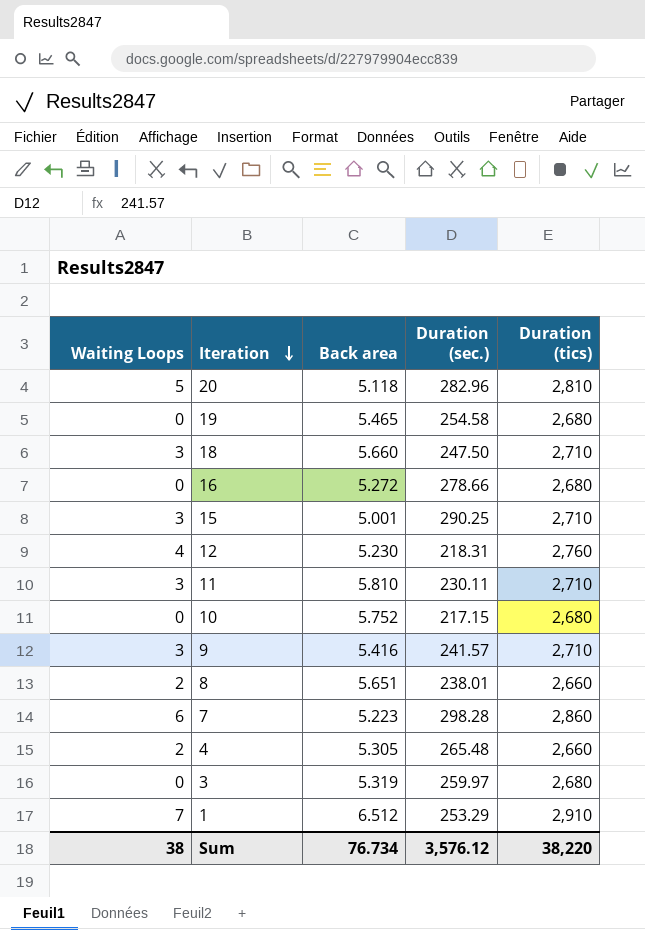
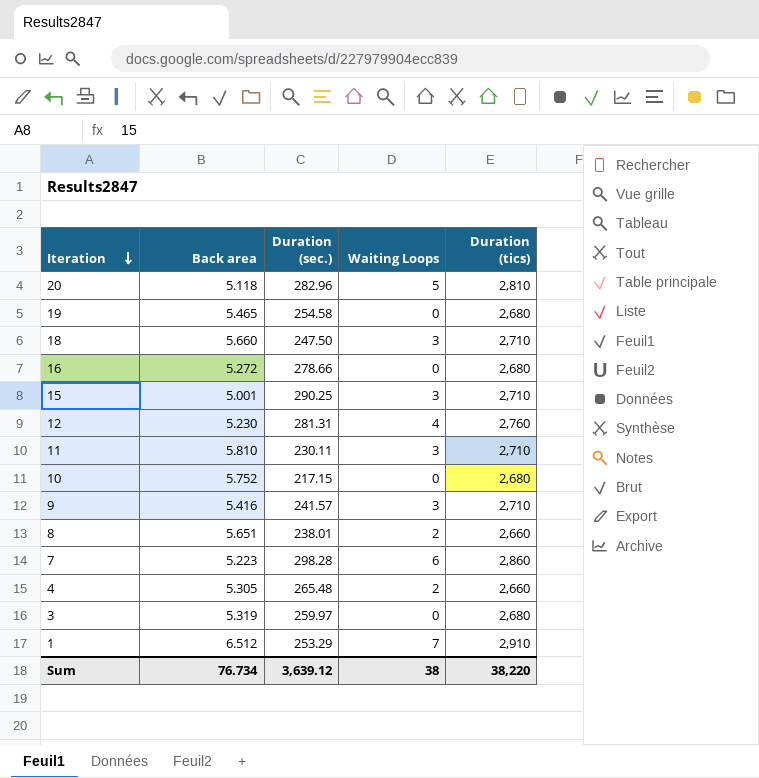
column Waiting Loops | position: 1 -> 4
12 | Duration (sec.): 218.31 -> 281.31
Sum | Duration (sec.): 3,576.12 -> 3,639.12

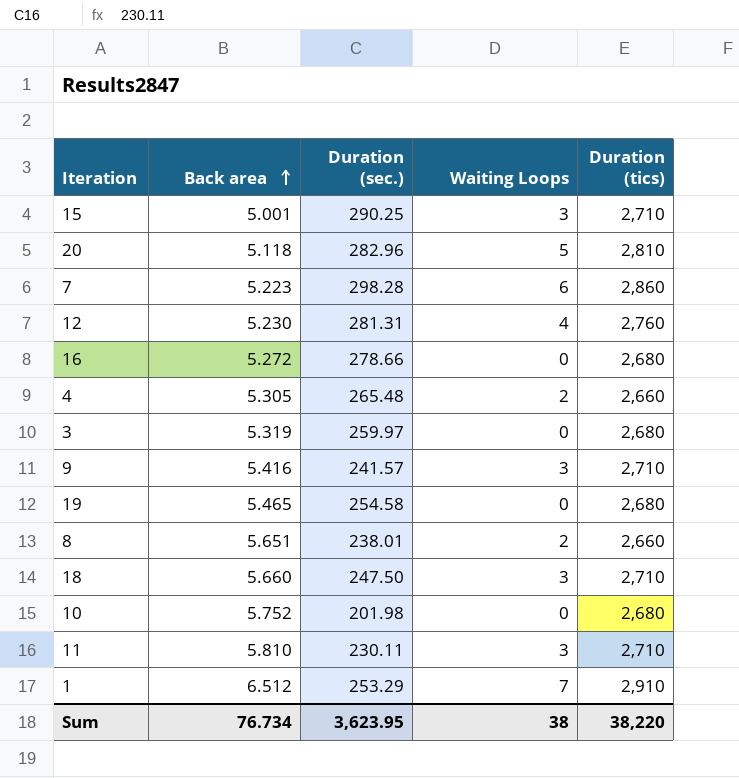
row order: Iteration descending -> Back area ascending
10 | Duration (sec.): 217.15 -> 201.98
Sum | Duration (sec.): 3,639.12 -> 3,623.95

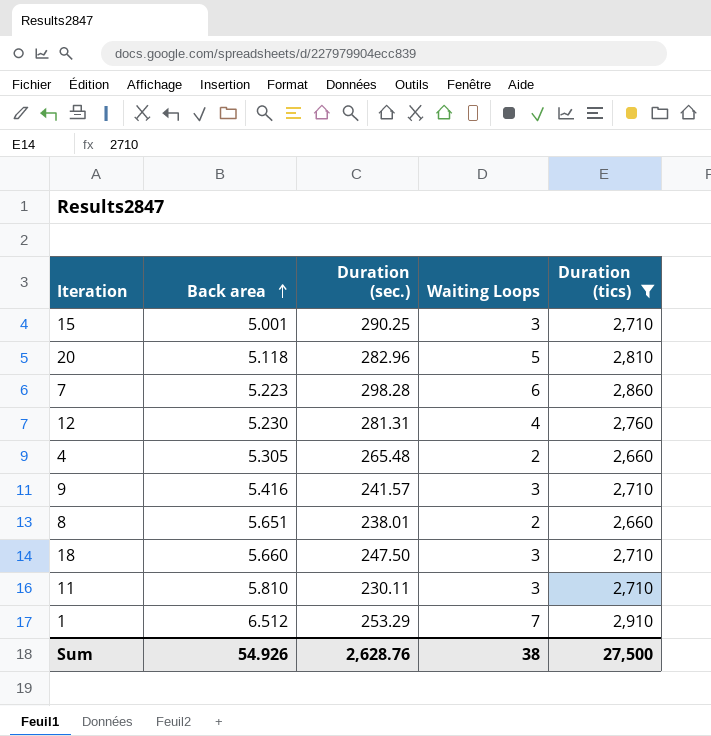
filter: none -> Duration (tics) != 2,680
Sum | Back area: 76.734 -> 54.926
Sum | Duration (sec.): 3,623.95 -> 2,628.76
Sum | Duration (tics): 38,220 -> 27,500

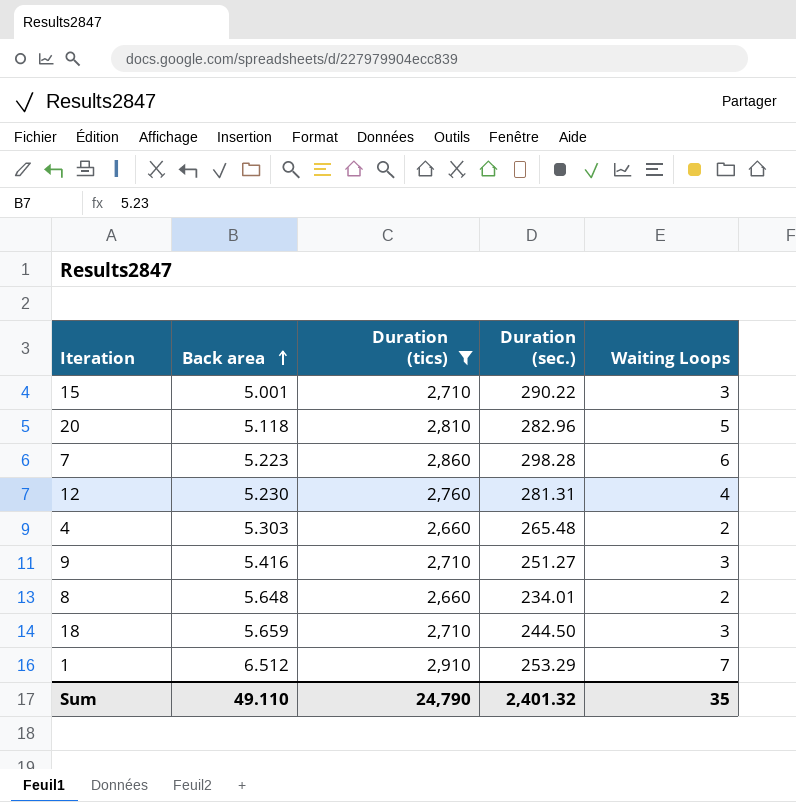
column Duration (tics) | position: 5 -> 3
row 11: 5.810 | 230.11 | 3 | 2,710 -> none
15 | Duration (sec.): 290.25 -> 290.22
4 | Back area: 5.305 -> 5.303
9 | Duration (sec.): 241.57 -> 251.27
8 | Back area: 5.651 -> 5.648
8 | Duration (sec.): 238.01 -> 234.01
18 | Back area: 5.660 -> 5.659
18 | Duration (sec.): 247.50 -> 244.50
Sum | Back area: 54.926 -> 49.110
Sum | Duration (tics): 27,500 -> 24,790
Sum | Duration (sec.): 2,628.76 -> 2,401.32
Sum | Waiting Loops: 38 -> 35

